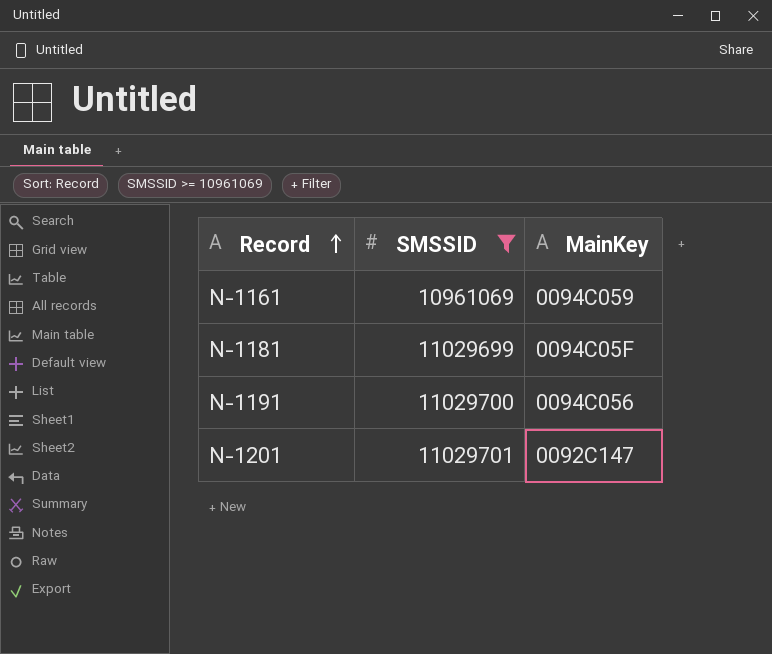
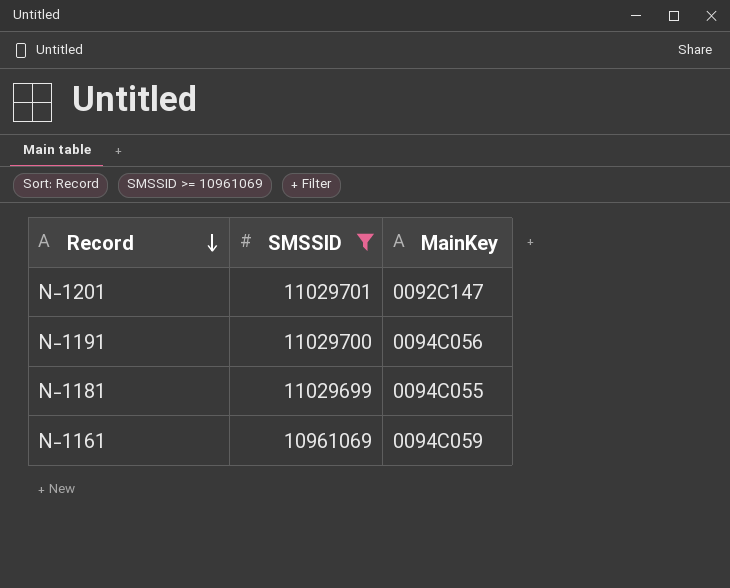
row order: Record ascending -> Record descending
N-1181 | MainKey: 0094C05F -> 0094C055

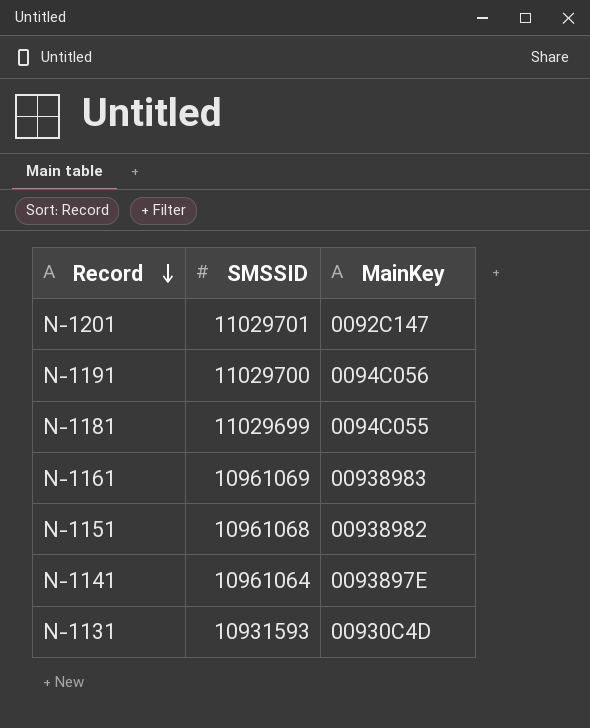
filter: SMSSID >= 10961069 -> none
N-1161 | MainKey: 0094C059 -> 00938983

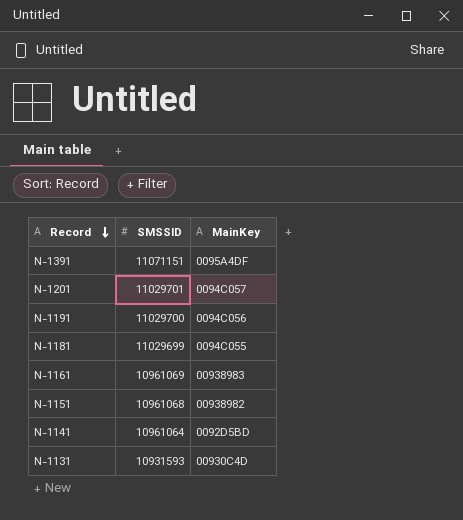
row N-1391: none -> 11071151 | 0095A4DF
N-1201 | MainKey: 0092C147 -> 0094C057
N-1141 | MainKey: 0093897E -> 0092D5BD

